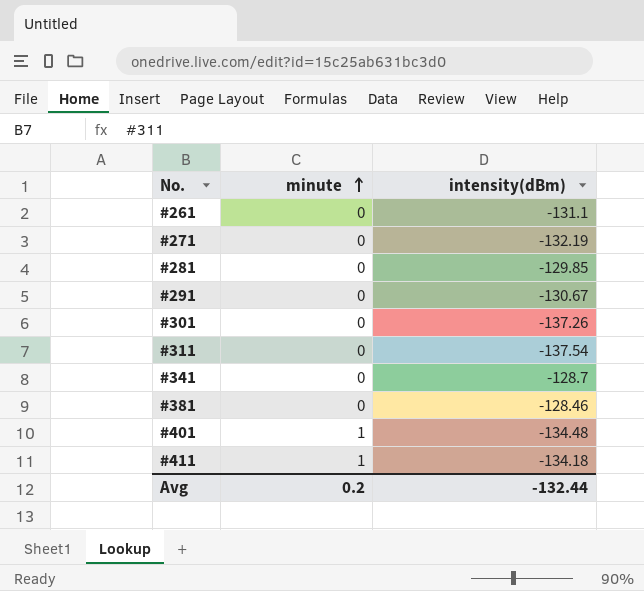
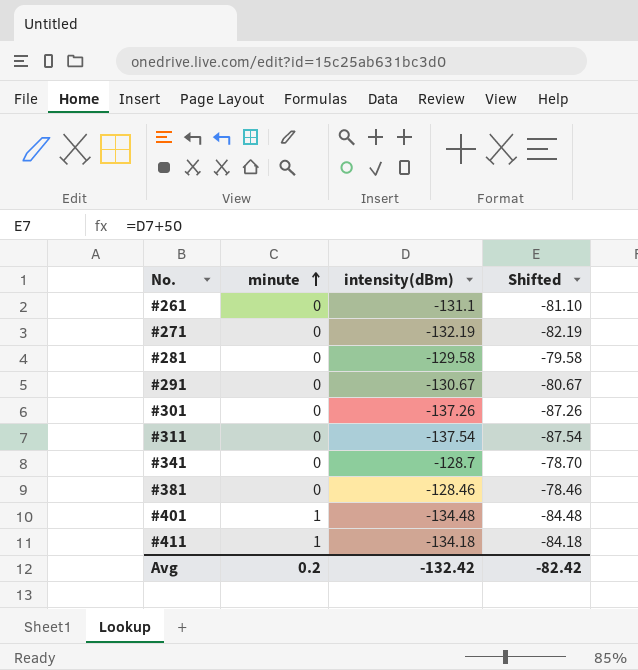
column Shifted | formula: none -> [intensity(dBm)] + 50
#281 | intensity(dBm): -129.85 -> -129.58
Avg | intensity(dBm): -132.44 -> -132.42

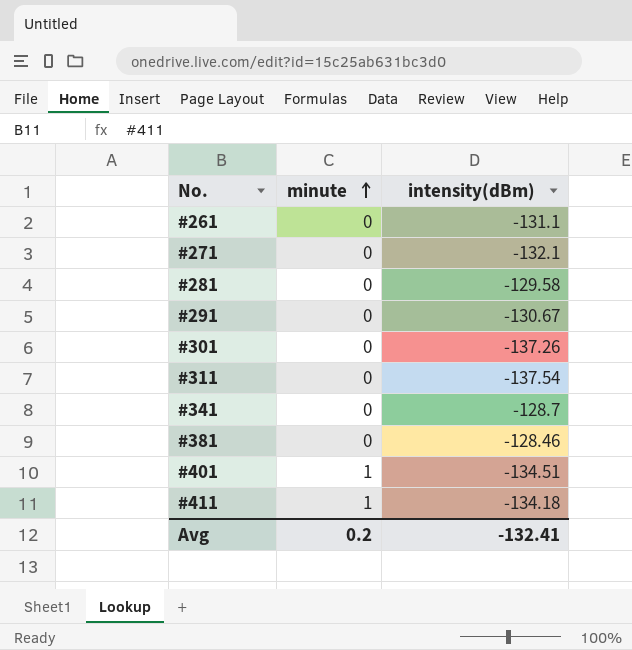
column Shifted | formula: [intensity(dBm)] + 50 -> none
#271 | intensity(dBm): -132.19 -> -132.1
#401 | intensity(dBm): -134.48 -> -134.51
Avg | intensity(dBm): -132.42 -> -132.41

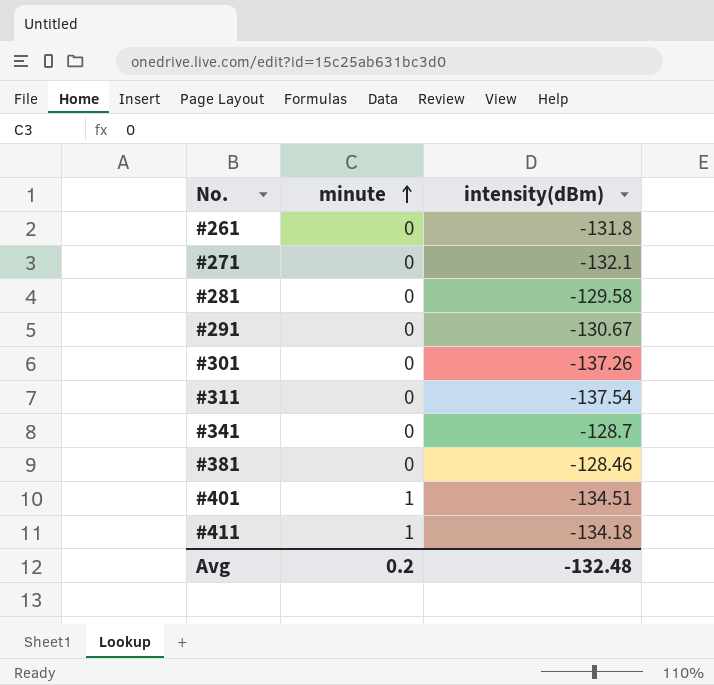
#261 | intensity(dBm): -131.1 -> -131.8
Avg | intensity(dBm): -132.41 -> -132.48

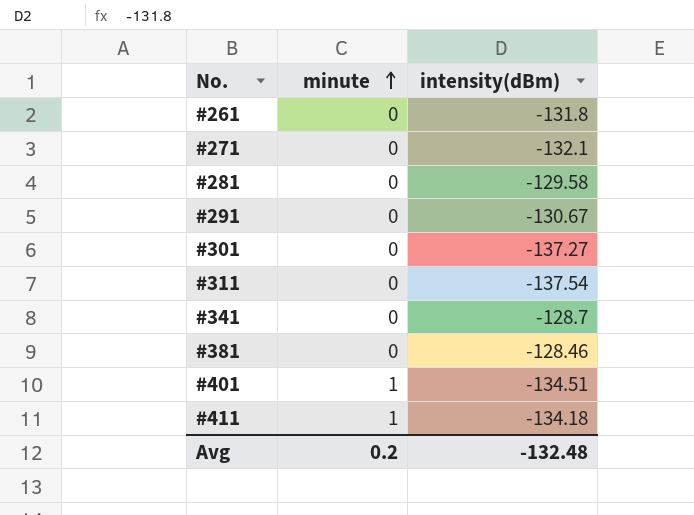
#301 | intensity(dBm): -137.26 -> -137.27

